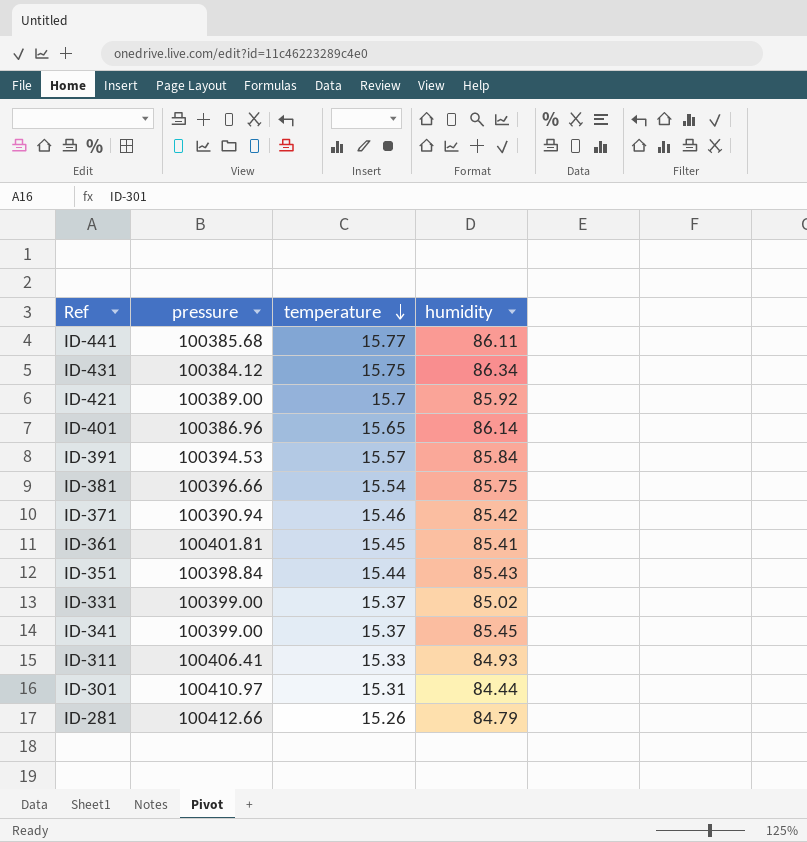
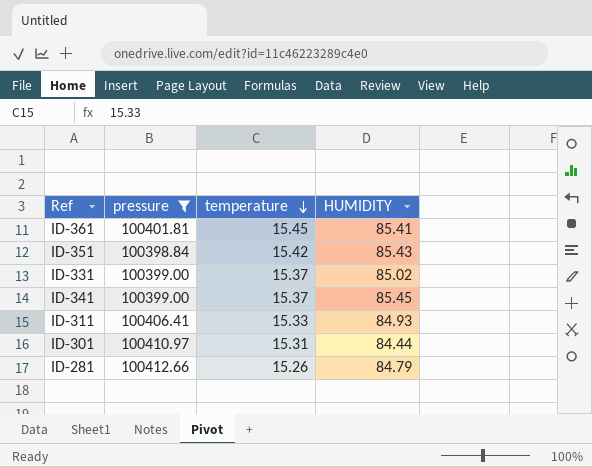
filter: none -> pressure >= 100398.84
column name: humidity -> HUMIDITY
ID-351 | temperature: 15.44 -> 15.42

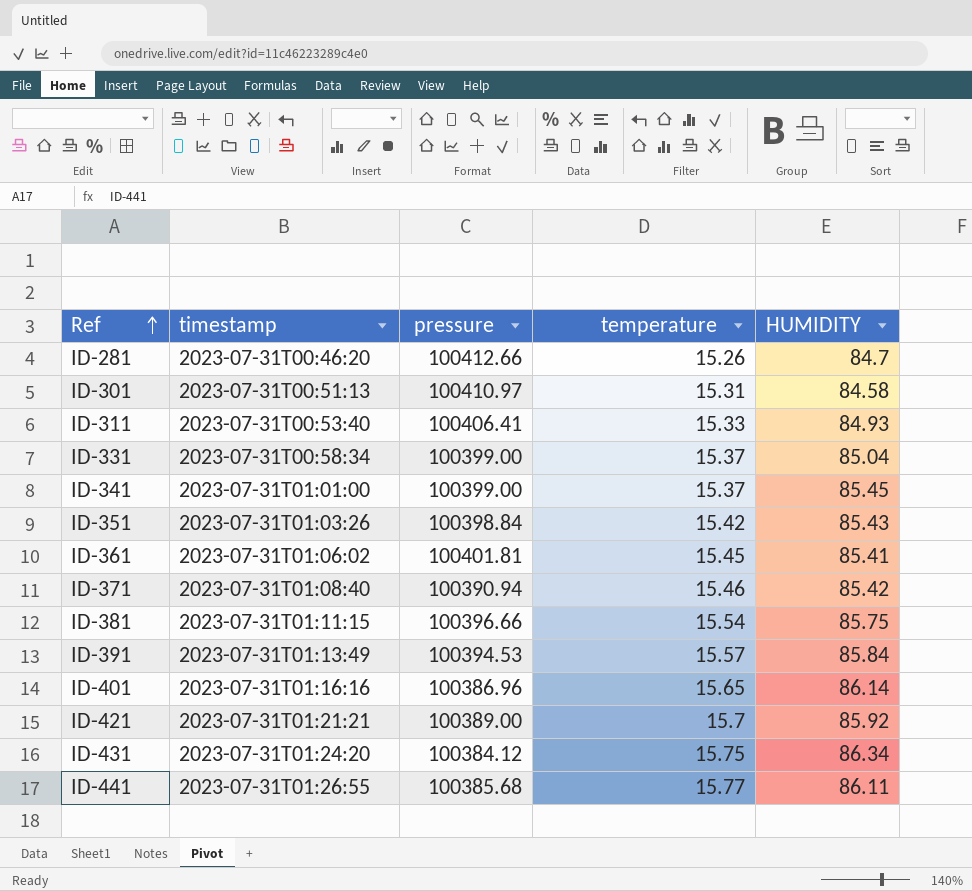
filter: pressure >= 100398.84 -> none
row order: temperature descending -> Ref ascending
column timestamp | position: none -> 2
ID-281 | HUMIDITY: 84.79 -> 84.7
ID-301 | HUMIDITY: 84.44 -> 84.58
ID-331 | HUMIDITY: 85.02 -> 85.04

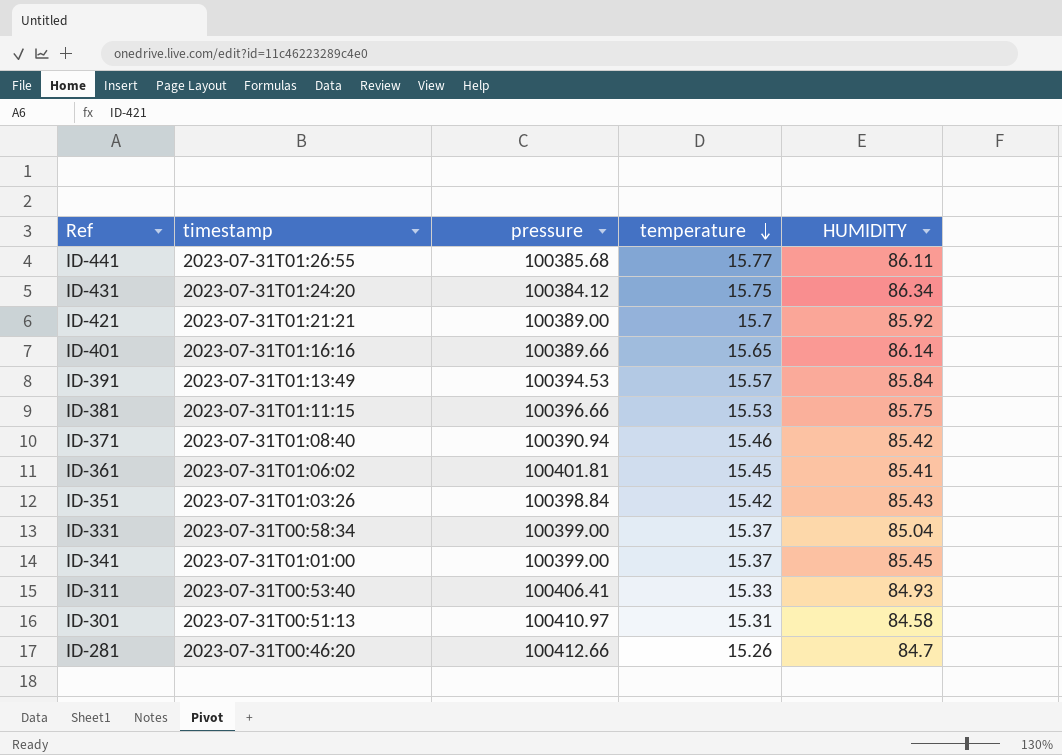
row order: Ref ascending -> temperature descending
ID-401 | pressure: 100386.96 -> 100389.66
ID-381 | temperature: 15.54 -> 15.53

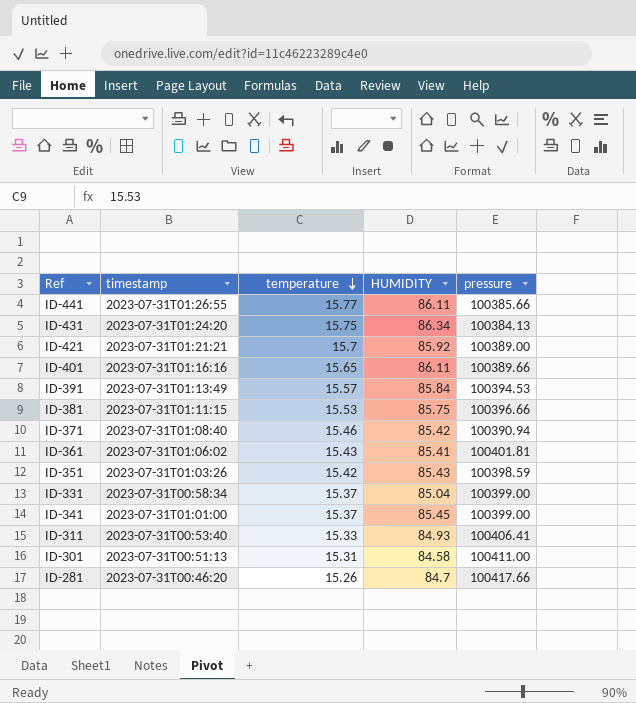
column pressure | position: 3 -> 5
ID-441 | pressure: 100385.68 -> 100385.66
ID-431 | pressure: 100384.12 -> 100384.13
ID-401 | HUMIDITY: 86.14 -> 86.11
ID-361 | temperature: 15.45 -> 15.43
ID-351 | pressure: 100398.84 -> 100398.59
ID-301 | pressure: 100410.97 -> 100411.00
ID-281 | pressure: 100412.66 -> 100417.66

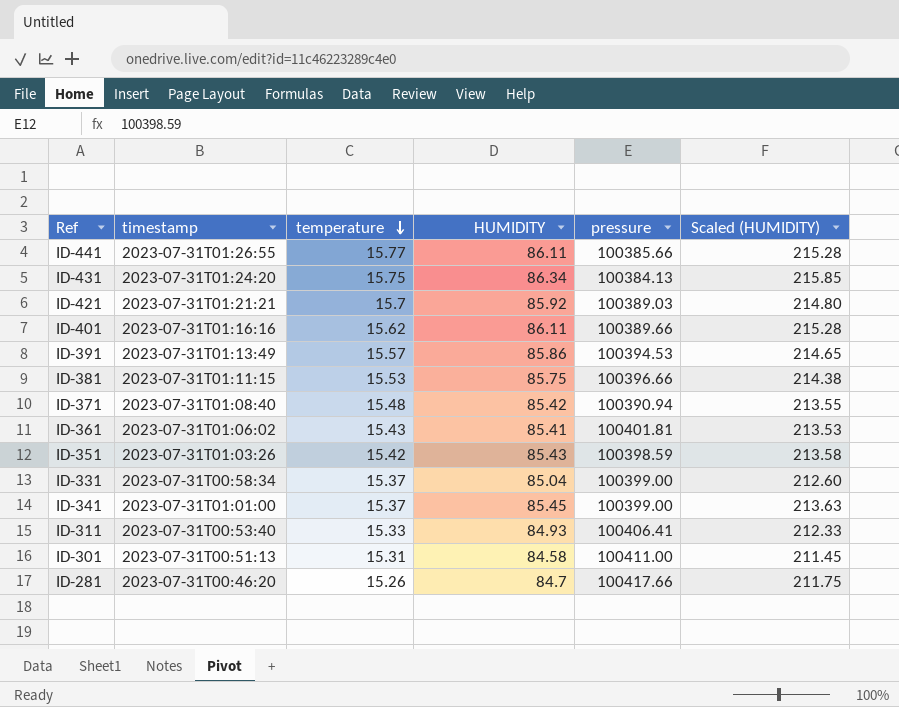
column Scaled (HUMIDITY) | formula: none -> [HUMIDITY] * 2.5
ID-421 | pressure: 100389.00 -> 100389.03
ID-401 | temperature: 15.65 -> 15.62
ID-391 | HUMIDITY: 85.84 -> 85.86
ID-371 | temperature: 15.46 -> 15.48

